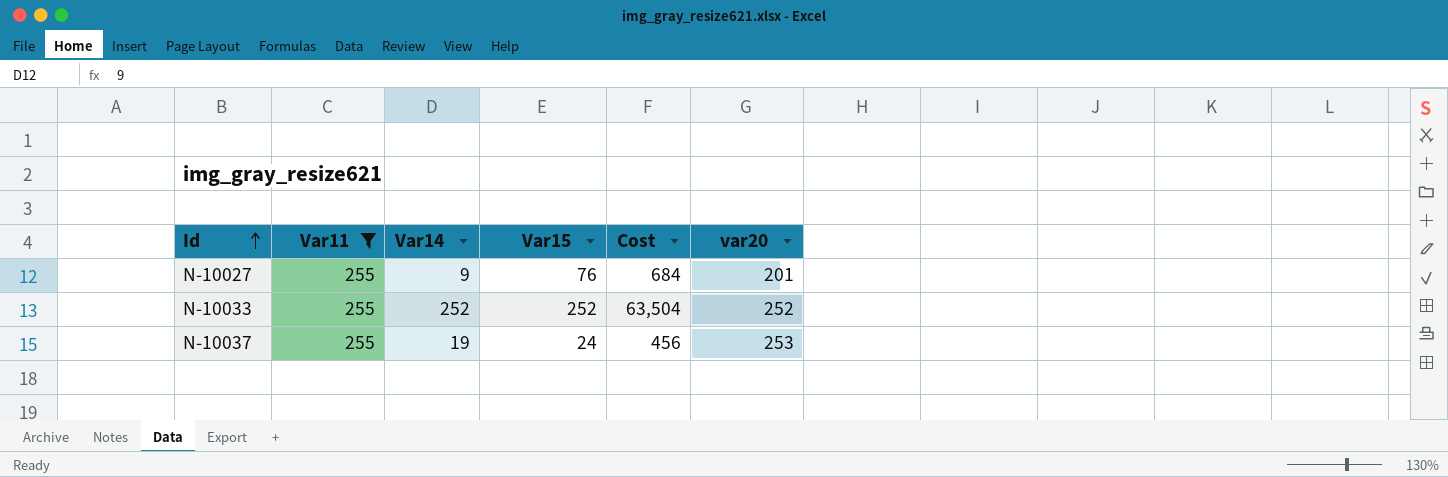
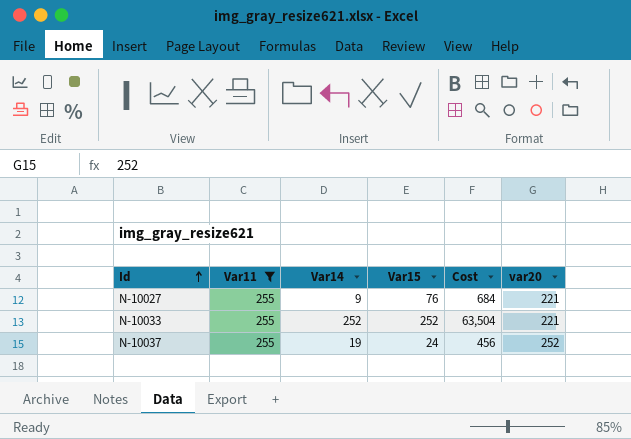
N-10027 | var20: 201 -> 221
N-10033 | var20: 252 -> 221
N-10037 | var20: 253 -> 252

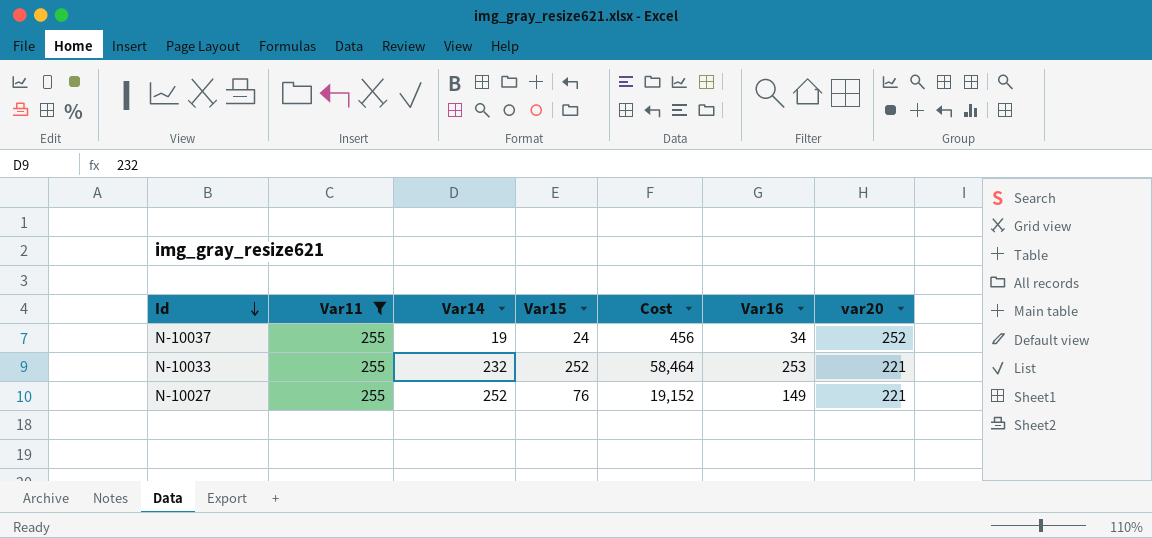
row order: Id ascending -> Id descending
column Var16 | position: none -> 6
N-10033 | Var14: 252 -> 232
N-10033 | Cost: 63,504 -> 58,464
N-10027 | Var14: 9 -> 252
N-10027 | Cost: 684 -> 19,152

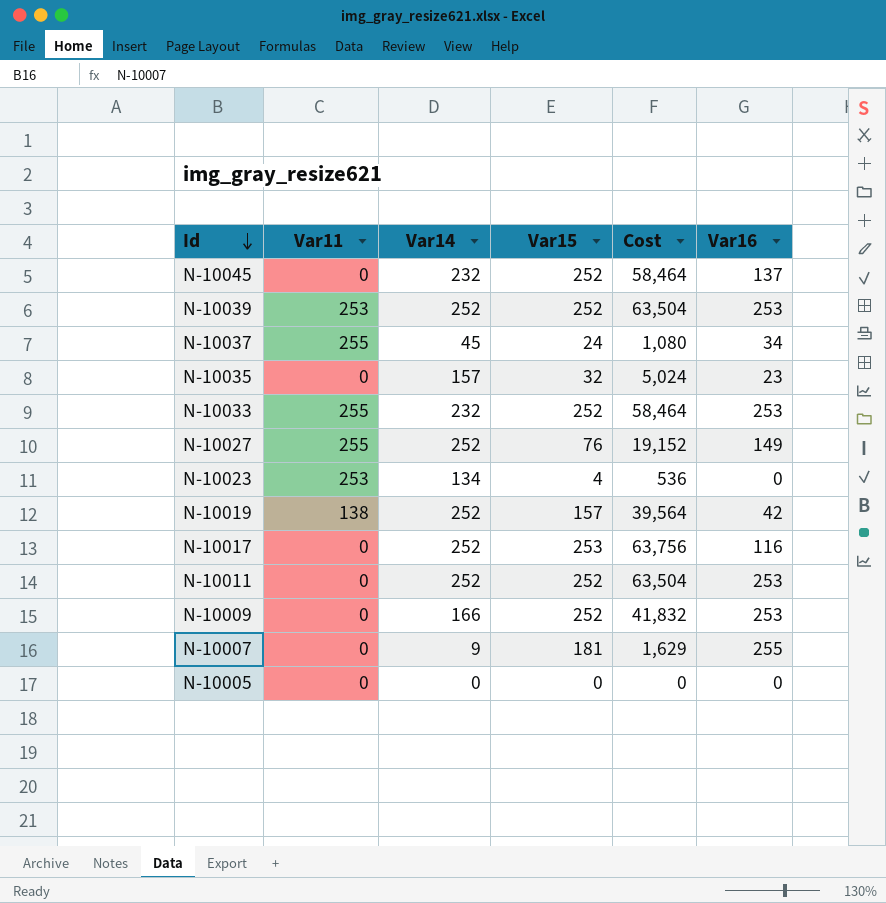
filter: Var11 = 255 -> none
column var20 | position: 7 -> none
N-10037 | Var14: 19 -> 45
N-10037 | Cost: 456 -> 1,080

